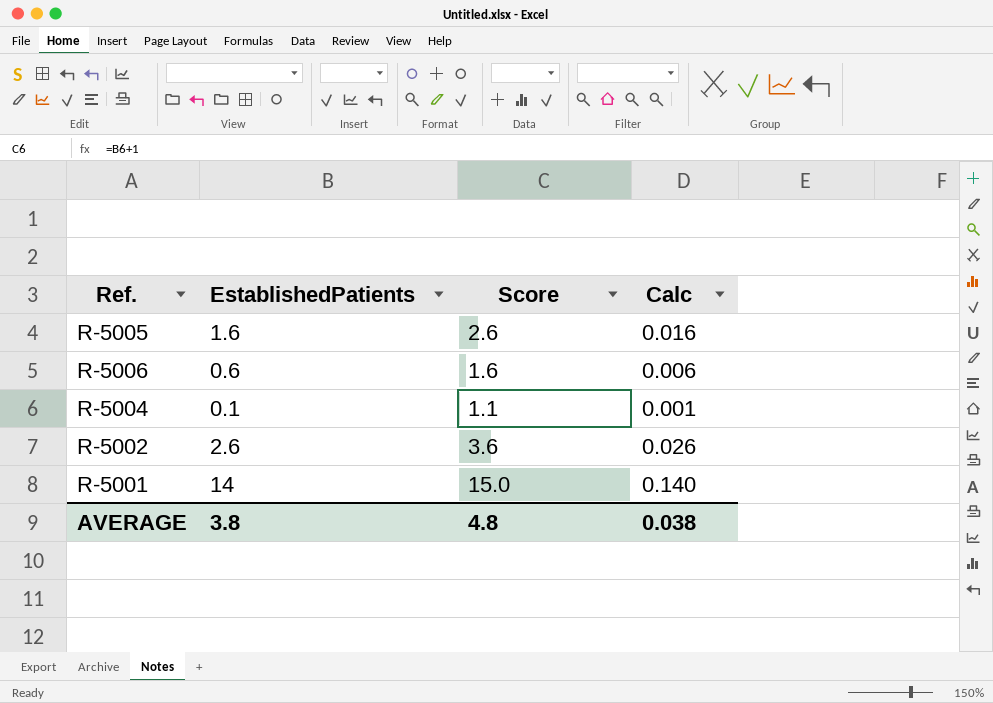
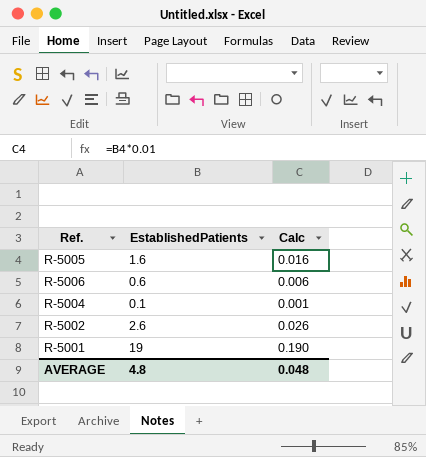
column Score | formula: [EstablishedPatients] + 1 -> none
R-5001 | EstablishedPatients: 14 -> 19
R-5001 | Calc: 0.140 -> 0.190
AVERAGE | EstablishedPatients: 3.8 -> 4.8
AVERAGE | Calc: 0.038 -> 0.048

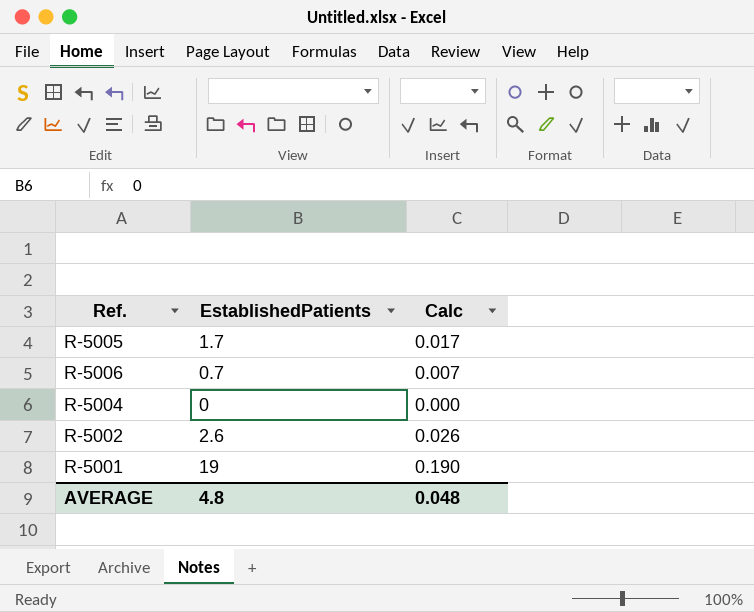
R-5005 | EstablishedPatients: 1.6 -> 1.7
R-5005 | Calc: 0.016 -> 0.017
R-5006 | EstablishedPatients: 0.6 -> 0.7
R-5006 | Calc: 0.006 -> 0.007
R-5004 | EstablishedPatients: 0.1 -> 0
R-5004 | Calc: 0.001 -> 0.000

